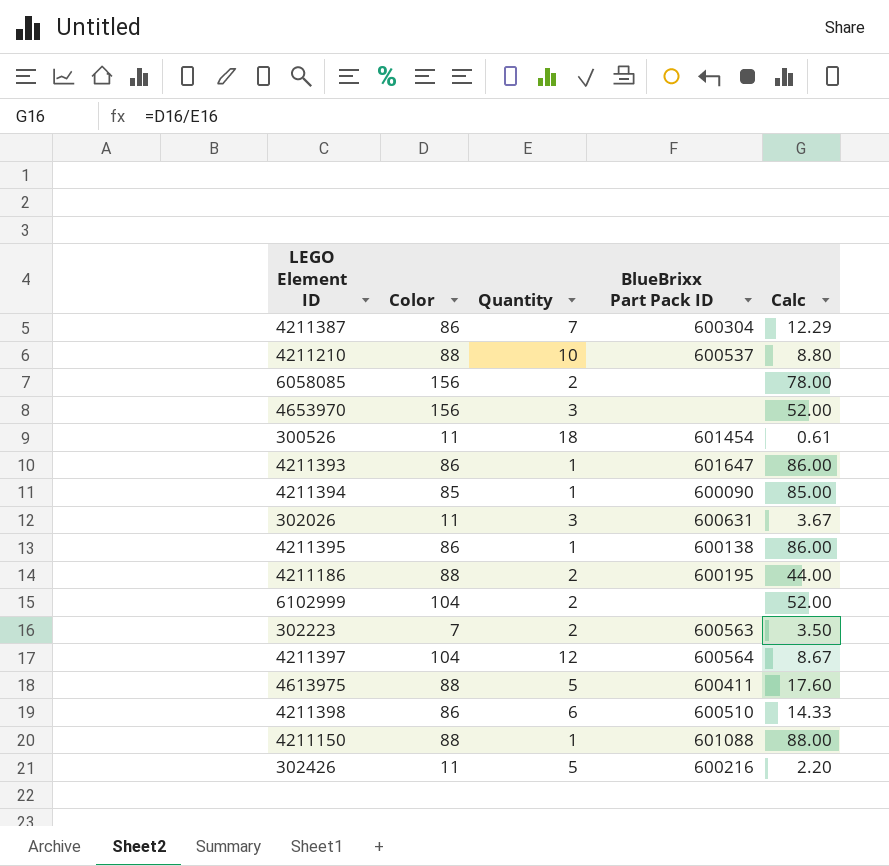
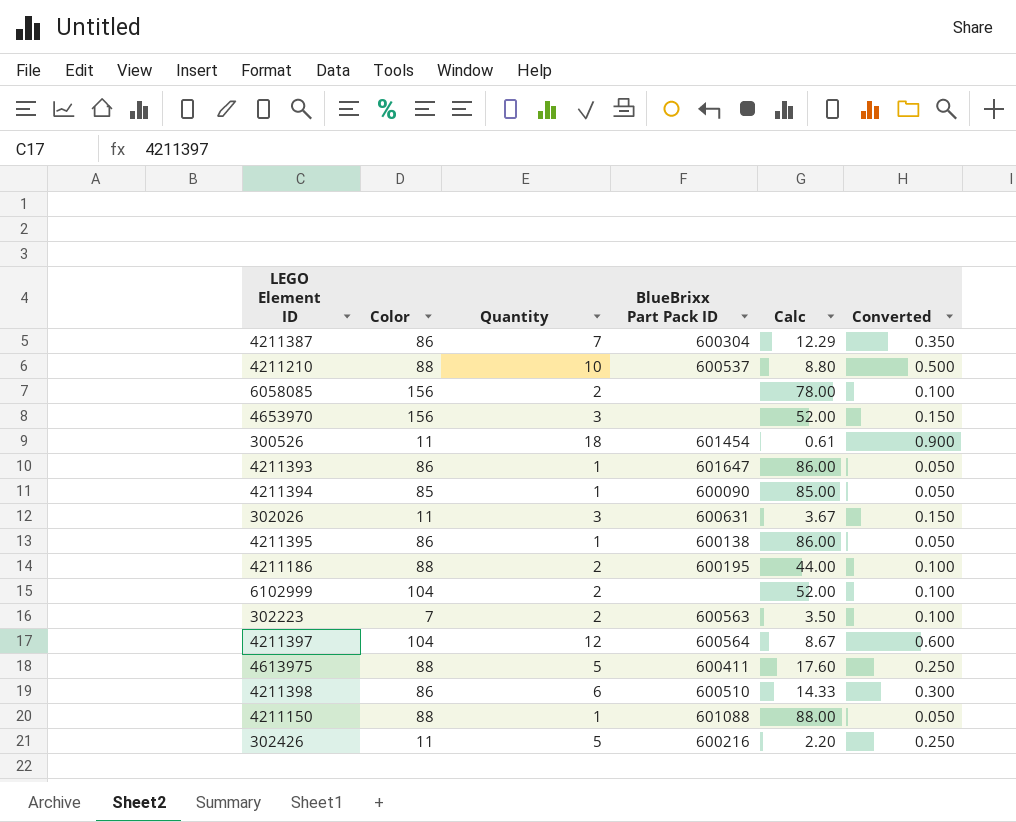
column Converted | formula: none -> [Quantity] * 0.05

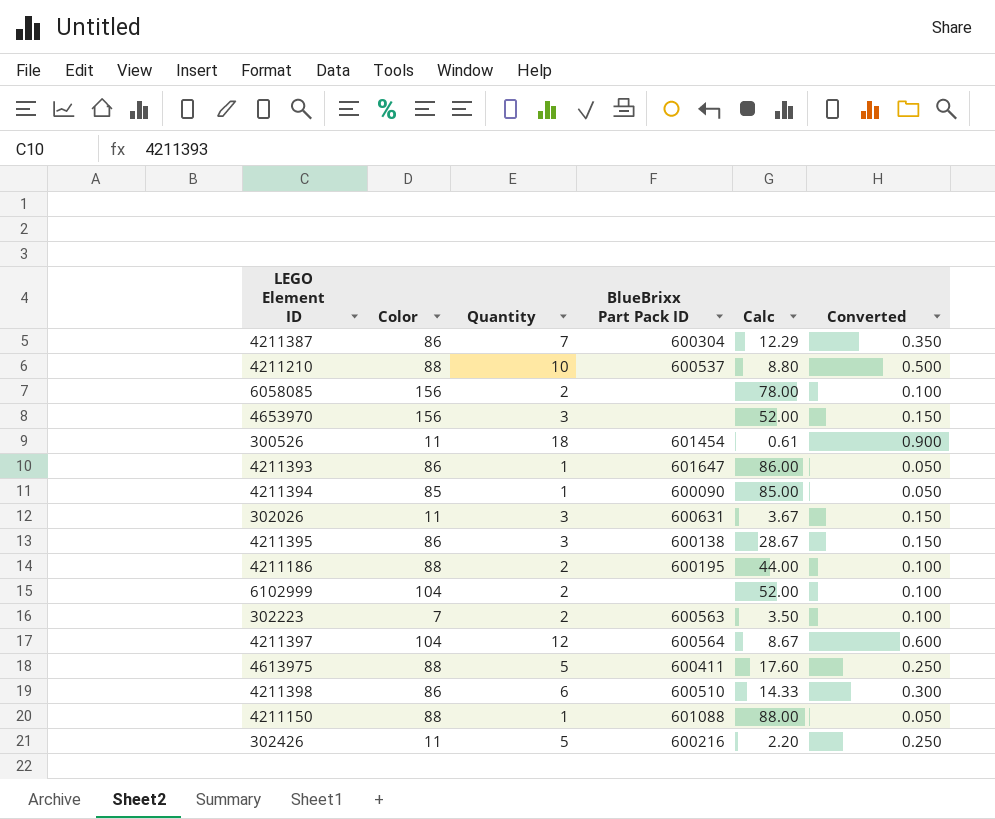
4211395 | Quantity: 1 -> 3
4211395 | Calc: 86.00 -> 28.67
4211395 | Converted: 0.050 -> 0.150

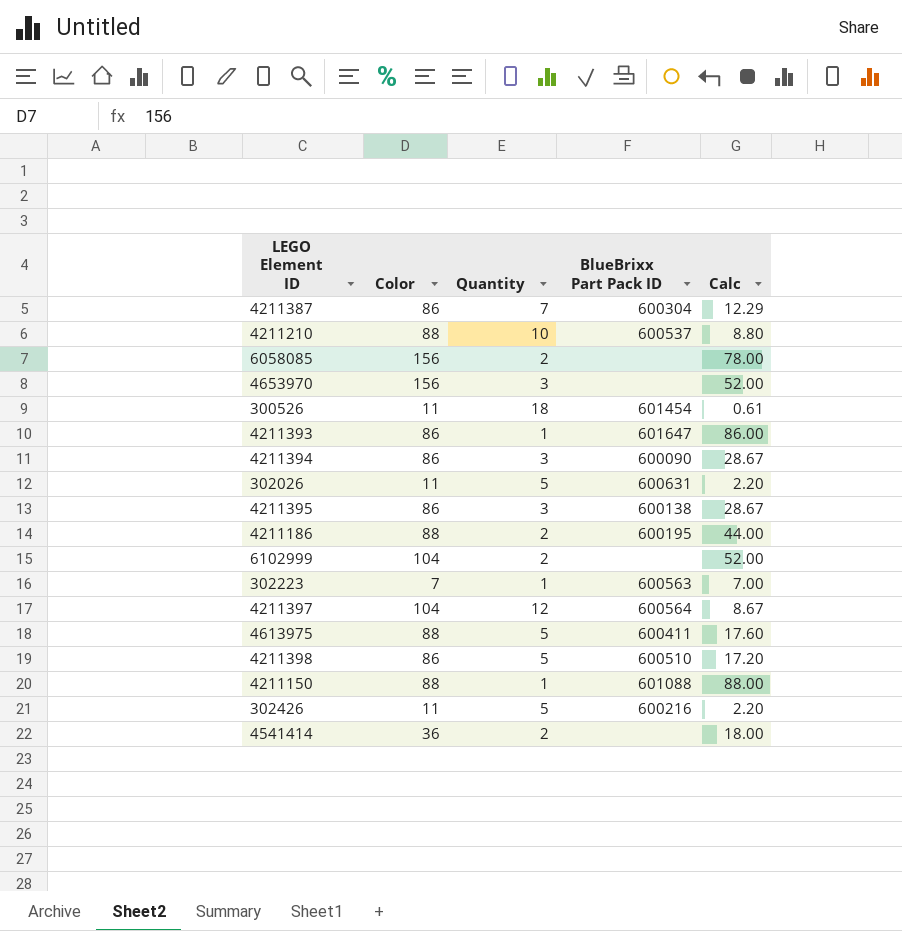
column Converted | formula: [Quantity] * 0.05 -> none
4211394 | Color: 85 -> 86
4211394 | Quantity: 1 -> 3
4211394 | Calc: 85.00 -> 28.67
302026 | Quantity: 3 -> 5
302026 | Calc: 3.67 -> 2.20
302223 | Quantity: 2 -> 1
302223 | Calc: 3.50 -> 7.00
4211398 | Quantity: 6 -> 5
4211398 | Calc: 14.33 -> 17.20
row 4541414: none -> 36 | 2 | none | 18.00

